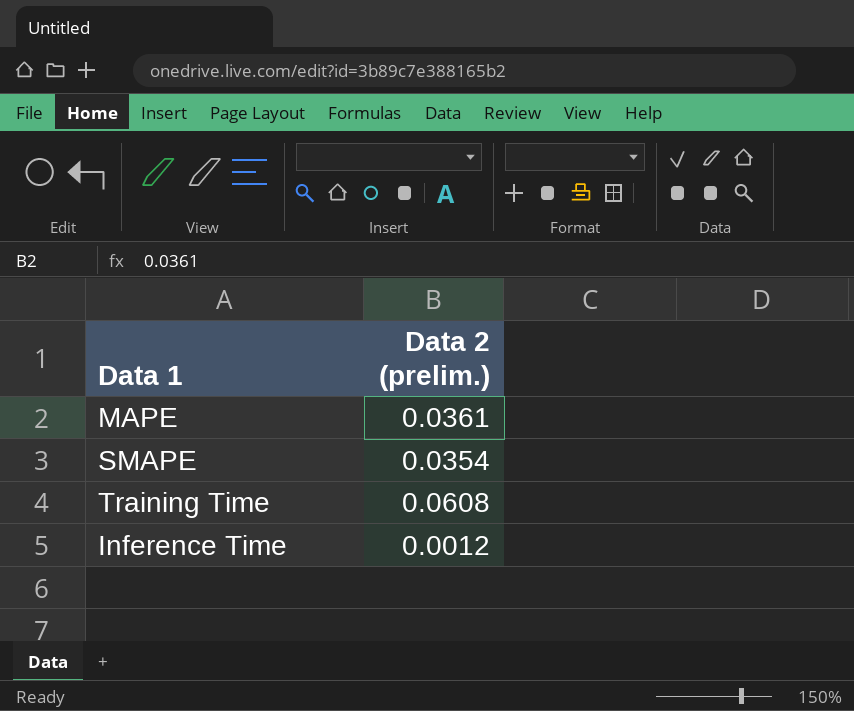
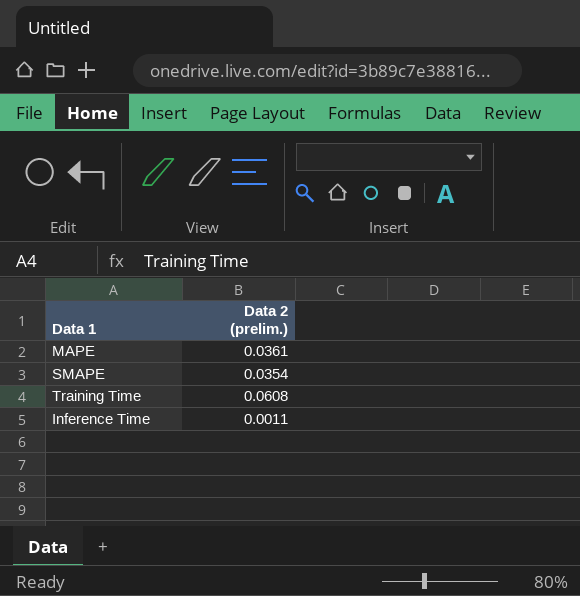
Inference Time | Data 2 (prelim.): 0.0012 -> 0.0011

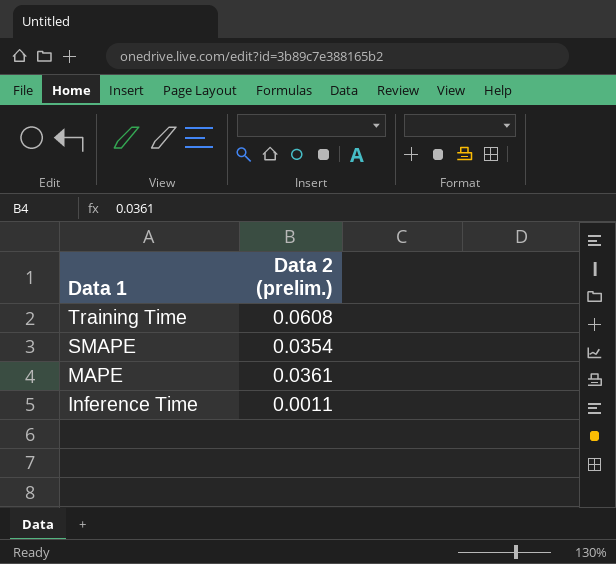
row order: none -> Data 1 descending

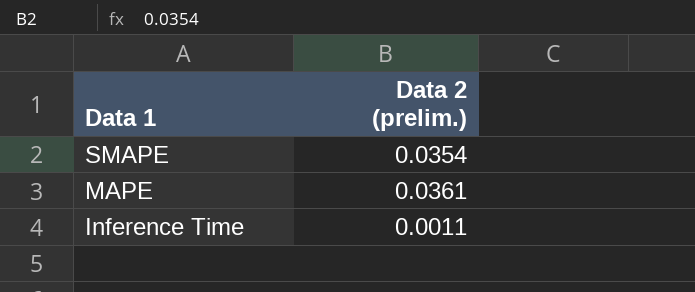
row Training Time: 0.0608 -> none

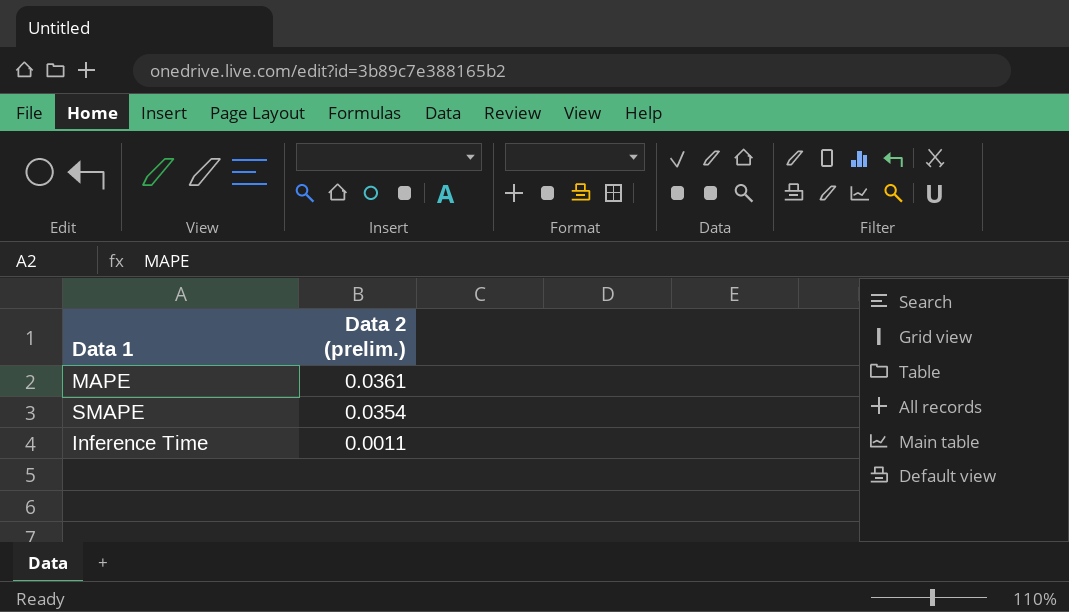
row order: Data 1 descending -> Data 2 (prelim.) descending

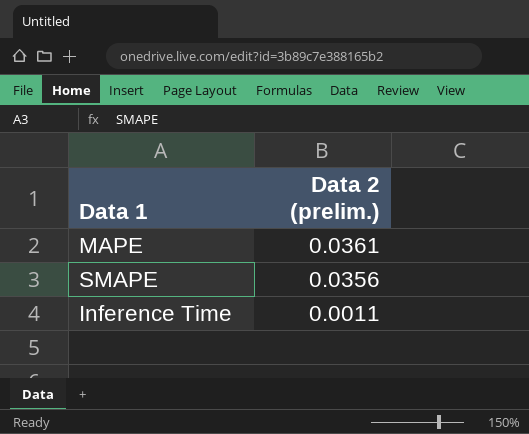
SMAPE | Data 2 (prelim.): 0.0354 -> 0.0356

